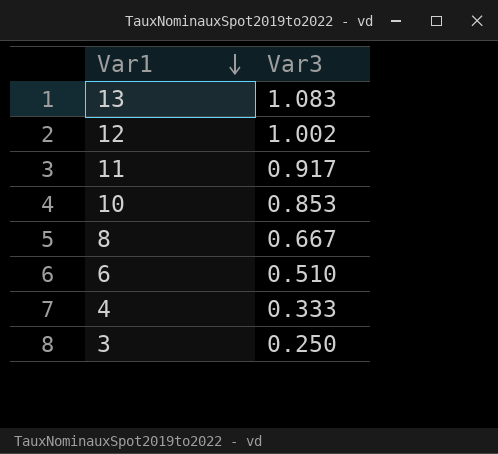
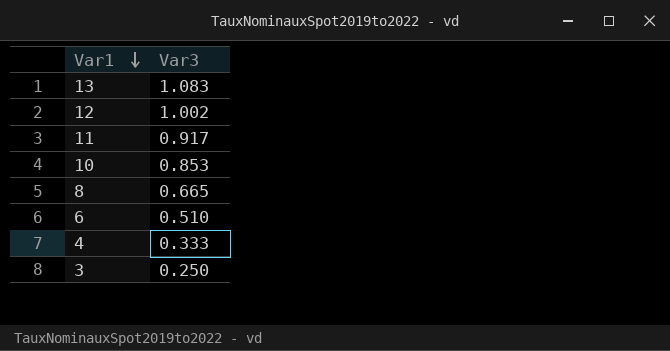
8 | Var3: 0.667 -> 0.665

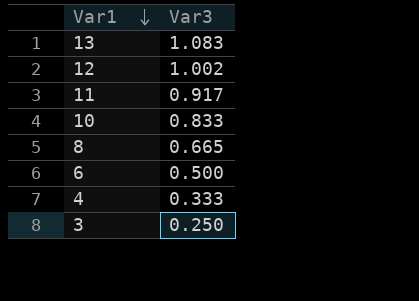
10 | Var3: 0.853 -> 0.833
6 | Var3: 0.510 -> 0.500

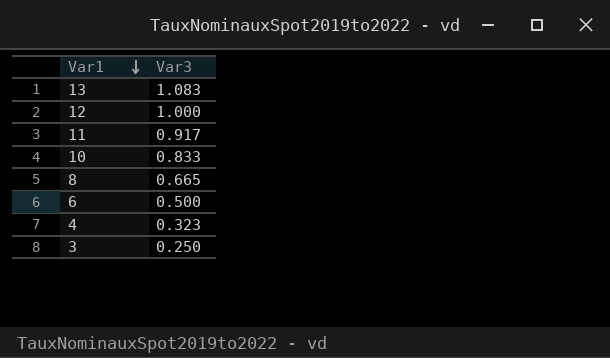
12 | Var3: 1.002 -> 1.000
4 | Var3: 0.333 -> 0.323

